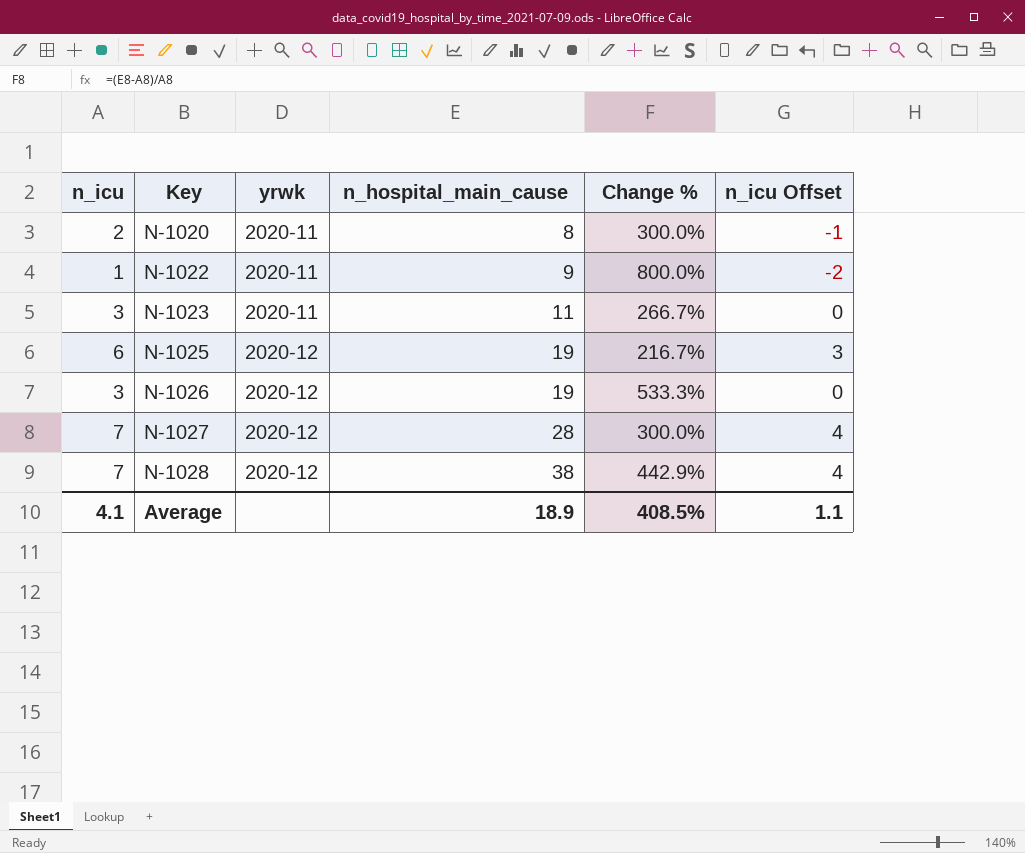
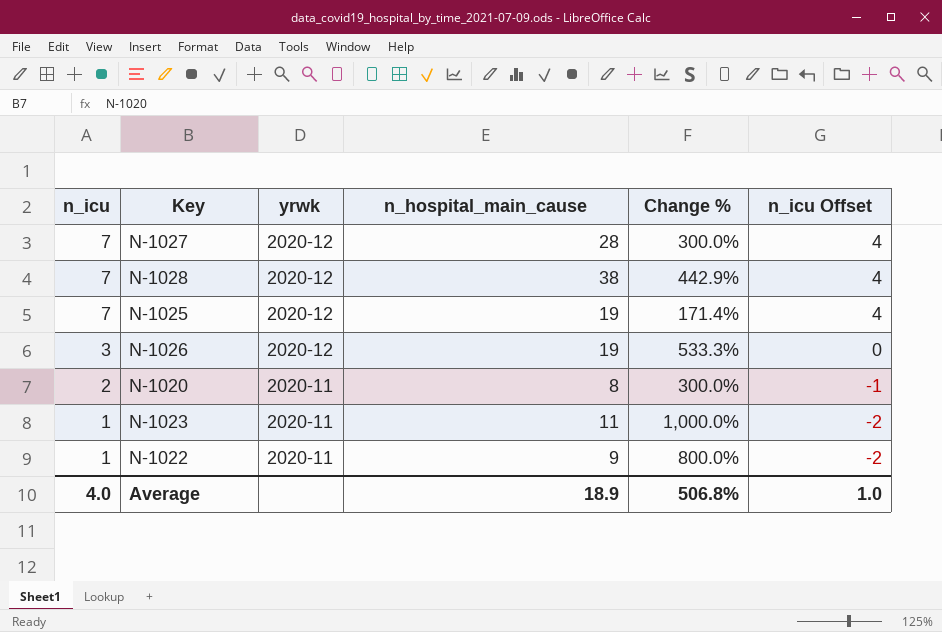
row order: Key ascending -> n_icu descending
N-1025 | n_icu: 6 -> 7
N-1025 | Change %: 216.7% -> 171.4%
N-1025 | n_icu Offset: 3 -> 4
N-1023 | n_icu: 3 -> 1
N-1023 | Change %: 266.7% -> 1,000.0%
N-1023 | n_icu Offset: 0 -> -2
Average | n_icu: 4.1 -> 4.0
Average | Change %: 408.5% -> 506.8%
Average | n_icu Offset: 1.1 -> 1.0

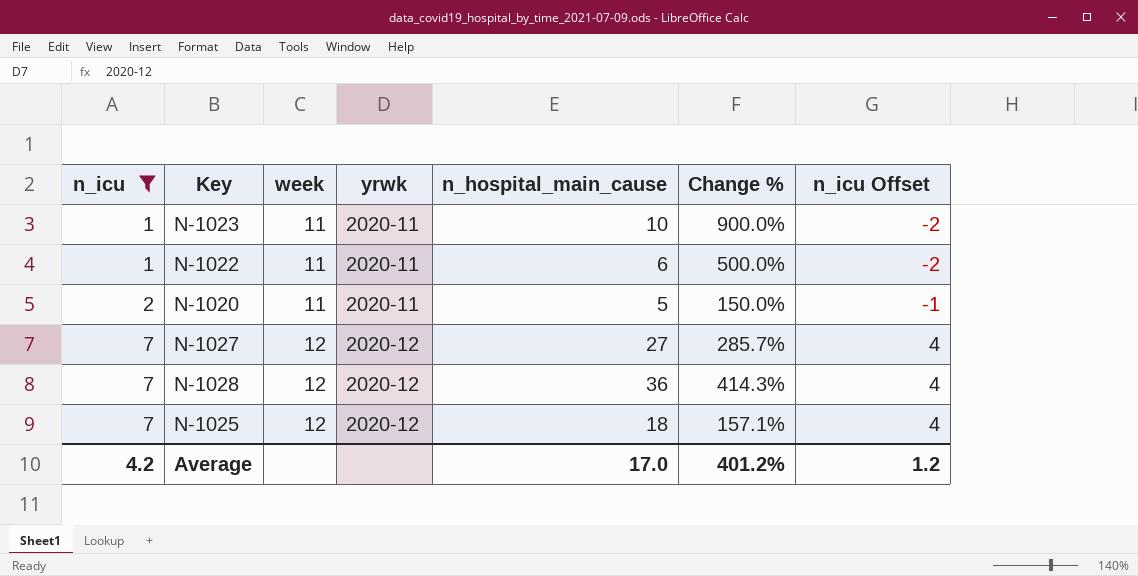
filter: none -> n_icu != 3
row order: n_icu descending -> n_icu ascending
column week | position: none -> 3
N-1023 | n_hospital_main_cause: 11 -> 10
N-1023 | Change %: 1,000.0% -> 900.0%
N-1022 | n_hospital_main_cause: 9 -> 6
N-1022 | Change %: 800.0% -> 500.0%
N-1020 | n_hospital_main_cause: 8 -> 5
N-1020 | Change %: 300.0% -> 150.0%
N-1027 | n_hospital_main_cause: 28 -> 27
N-1027 | Change %: 300.0% -> 285.7%
N-1028 | n_hospital_main_cause: 38 -> 36
N-1028 | Change %: 442.9% -> 414.3%
N-1025 | n_hospital_main_cause: 19 -> 18
N-1025 | Change %: 171.4% -> 157.1%
Average | n_icu: 4.0 -> 4.2
Average | n_hospital_main_cause: 18.9 -> 17.0
Average | Change %: 506.8% -> 401.2%
Average | n_icu Offset: 1.0 -> 1.2

